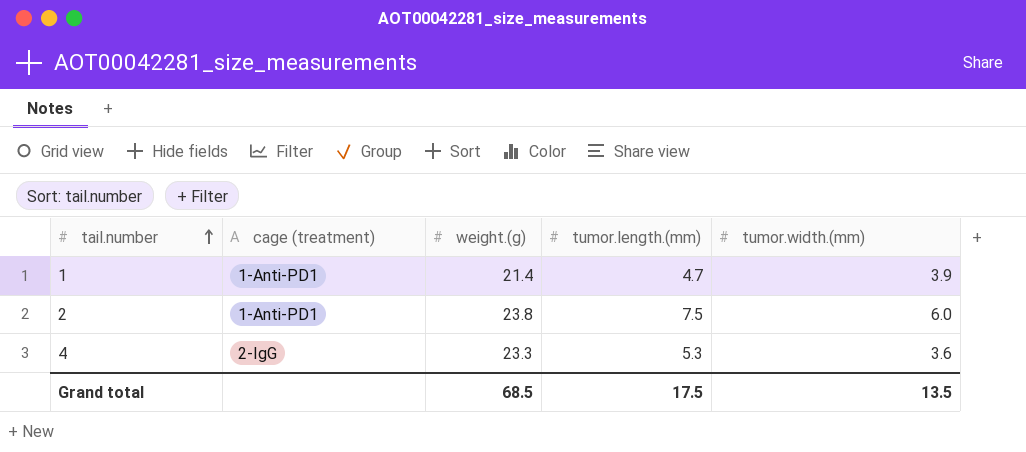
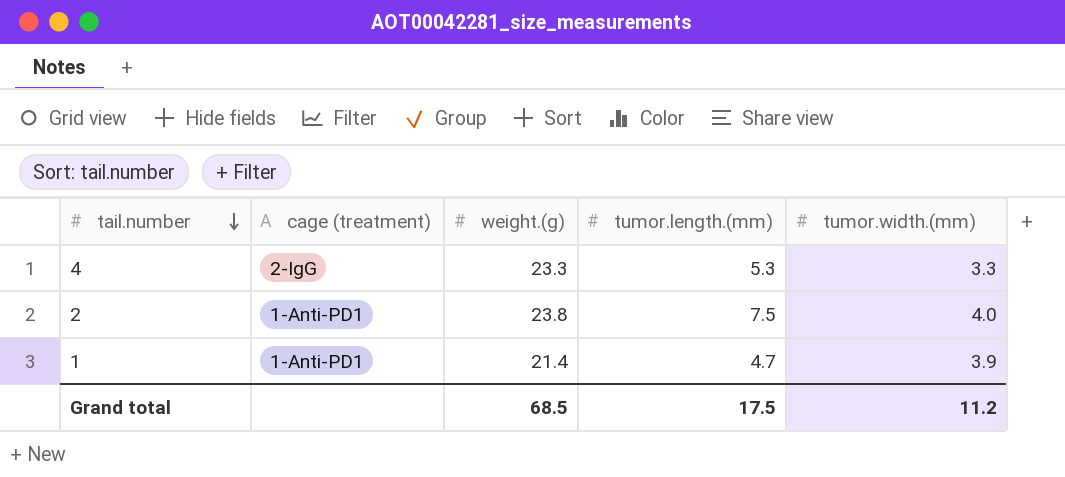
row order: tail.number ascending -> tail.number descending
4 | tumor.width.(mm): 3.6 -> 3.3
2 | tumor.width.(mm): 6.0 -> 4.0
Grand total | tumor.width.(mm): 13.5 -> 11.2

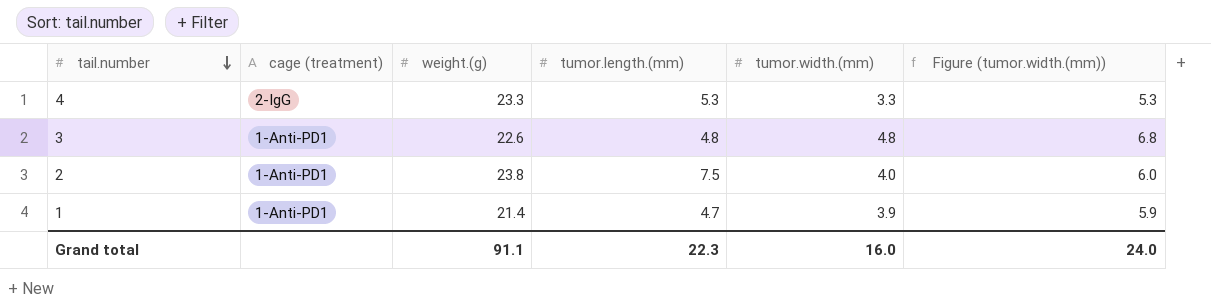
column Figure (tumor.width.(mm)) | formula: none -> [tumor.width.(mm)] + 2
row 3: none -> 1-Anti-PD1 | 22.6 | 4.8 | 4.8 | 6.8
Grand total | weight.(g): 68.5 -> 91.1
Grand total | tumor.length.(mm): 17.5 -> 22.3
Grand total | tumor.width.(mm): 11.2 -> 16.0

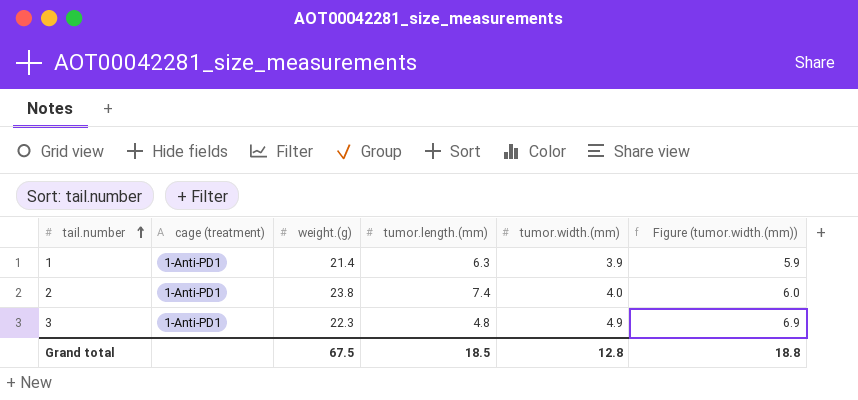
row order: tail.number descending -> tail.number ascending
row 4: 2-IgG | 23.3 | 5.3 | 3.3 | 5.3 -> none
1 | tumor.length.(mm): 4.7 -> 6.3
2 | tumor.length.(mm): 7.5 -> 7.4
3 | weight.(g): 22.6 -> 22.3
3 | tumor.width.(mm): 4.8 -> 4.9
3 | Figure (tumor.width.(mm)): 6.8 -> 6.9
Grand total | weight.(g): 91.1 -> 67.5
Grand total | tumor.length.(mm): 22.3 -> 18.5
Grand total | tumor.width.(mm): 16.0 -> 12.8
Grand total | Figure (tumor.width.(mm)): 24.0 -> 18.8

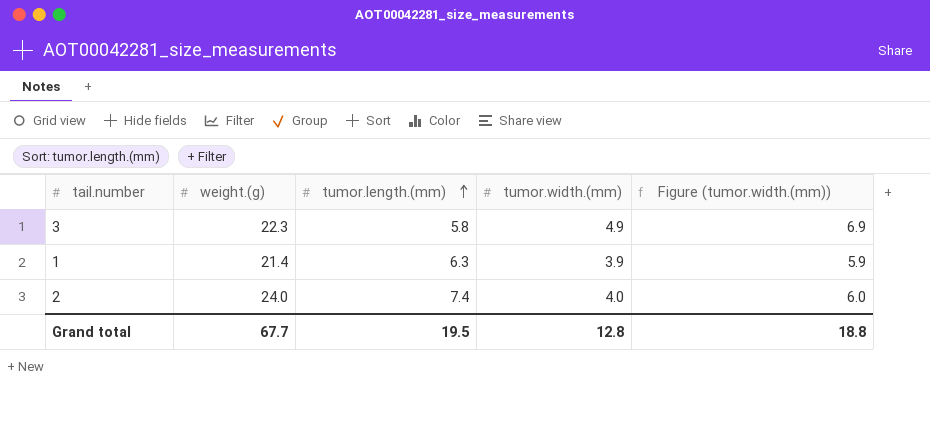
row order: tail.number ascending -> tumor.length.(mm) ascending
column cage (treatment) | position: 2 -> none
3 | tumor.length.(mm): 4.8 -> 5.8
2 | weight.(g): 23.8 -> 24.0
Grand total | weight.(g): 67.5 -> 67.7
Grand total | tumor.length.(mm): 18.5 -> 19.5

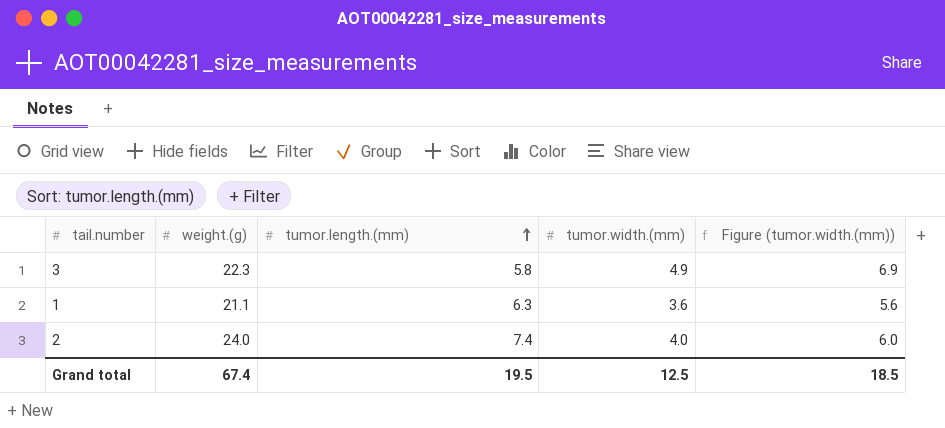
1 | weight.(g): 21.4 -> 21.1
1 | tumor.width.(mm): 3.9 -> 3.6
1 | Figure (tumor.width.(mm)): 5.9 -> 5.6
Grand total | weight.(g): 67.7 -> 67.4
Grand total | tumor.width.(mm): 12.8 -> 12.5
Grand total | Figure (tumor.width.(mm)): 18.8 -> 18.5

